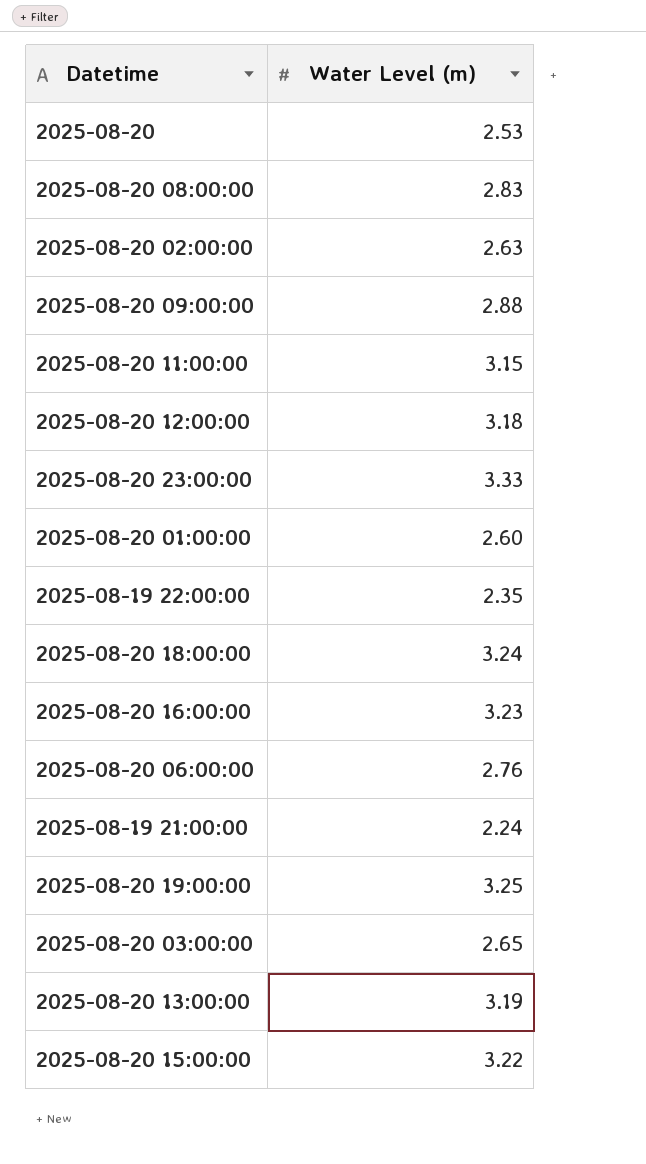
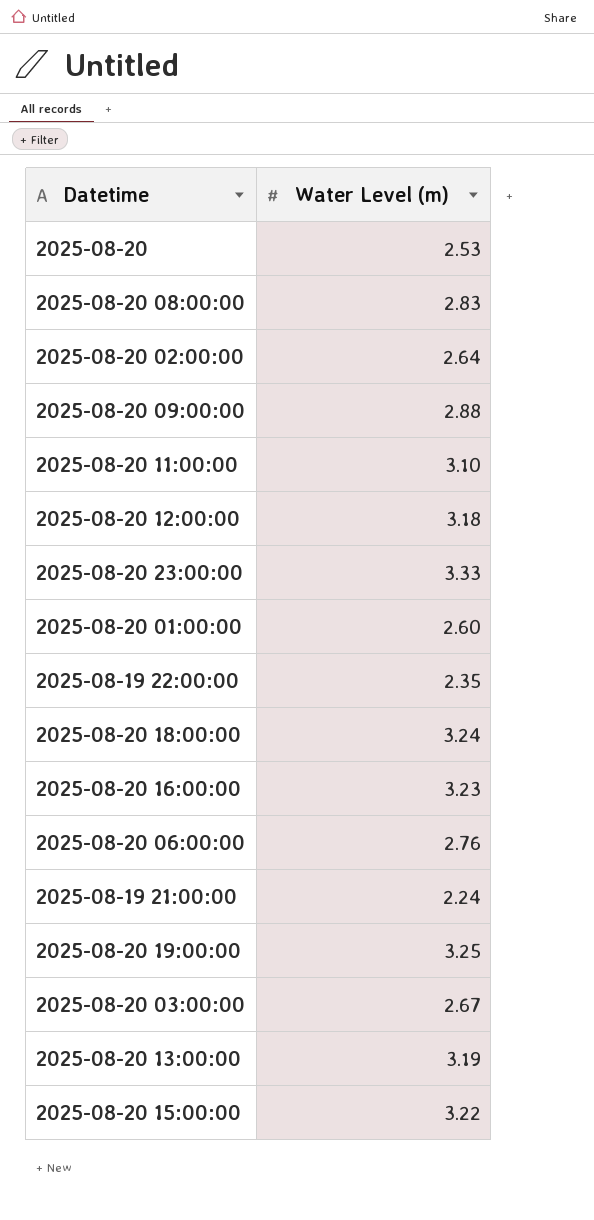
2025-08-20 02:00:00 | Water Level (m): 2.63 -> 2.64
2025-08-20 11:00:00 | Water Level (m): 3.15 -> 3.10
2025-08-20 03:00:00 | Water Level (m): 2.65 -> 2.67

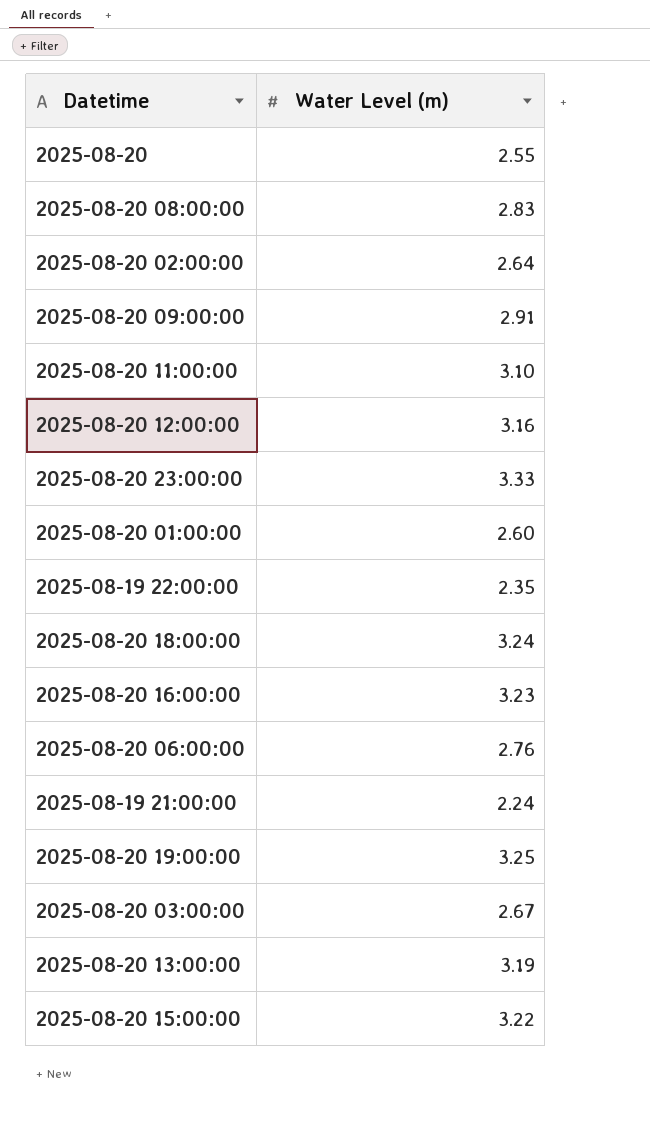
2025-08-20 | Water Level (m): 2.53 -> 2.55
2025-08-20 09:00:00 | Water Level (m): 2.88 -> 2.91
2025-08-20 12:00:00 | Water Level (m): 3.18 -> 3.16

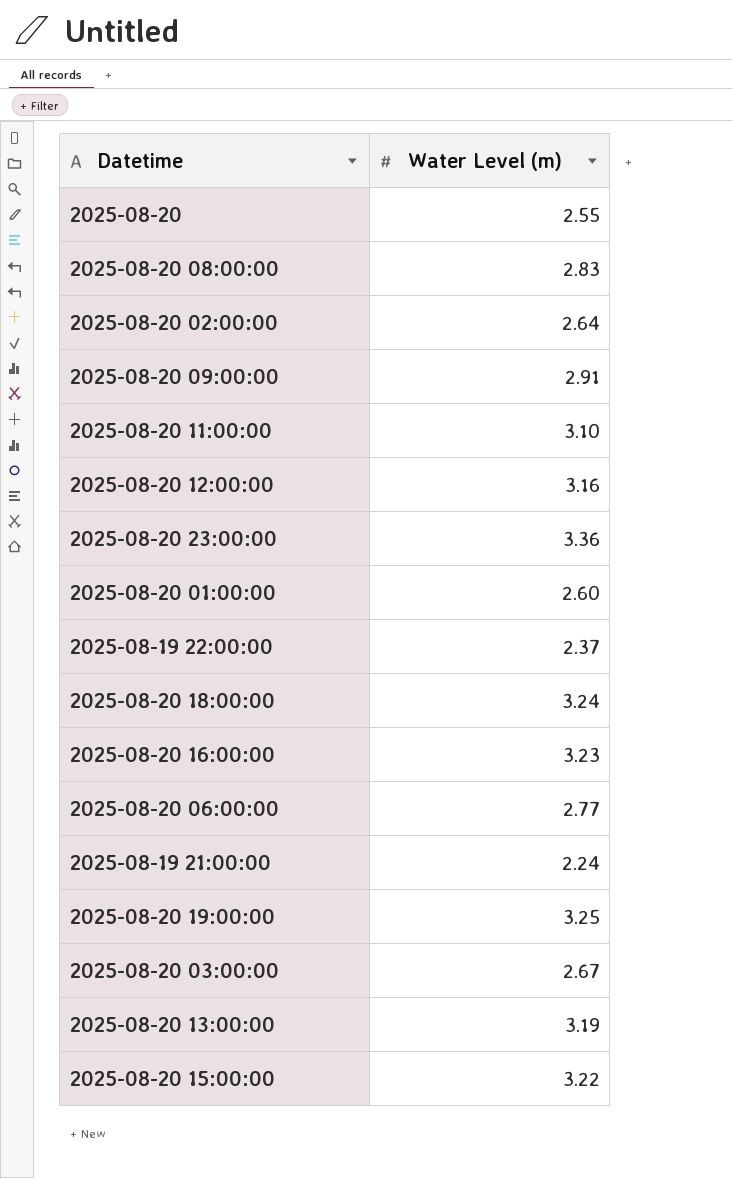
2025-08-20 23:00:00 | Water Level (m): 3.33 -> 3.36
2025-08-19 22:00:00 | Water Level (m): 2.35 -> 2.37
2025-08-20 06:00:00 | Water Level (m): 2.76 -> 2.77

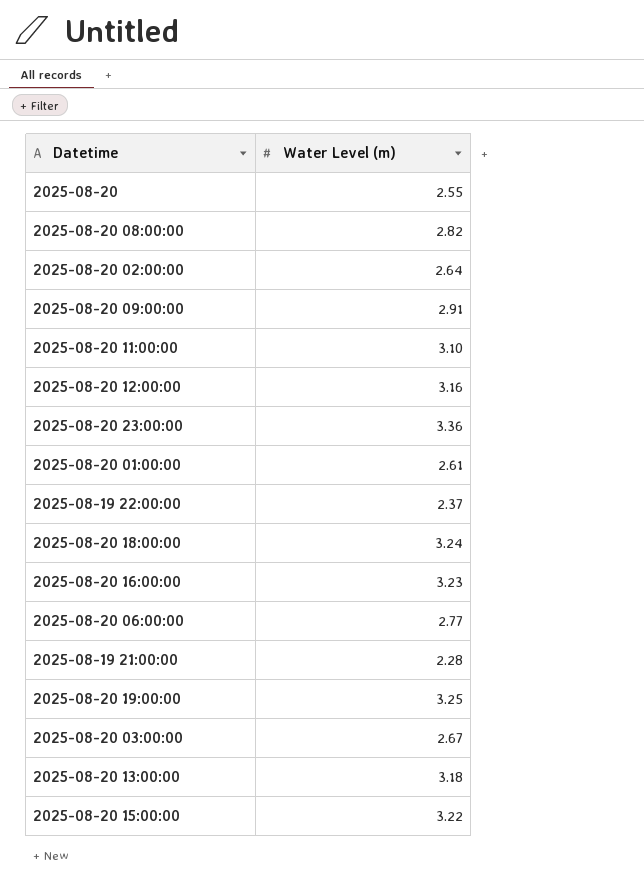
2025-08-20 08:00:00 | Water Level (m): 2.83 -> 2.82
2025-08-20 01:00:00 | Water Level (m): 2.60 -> 2.61
2025-08-19 21:00:00 | Water Level (m): 2.24 -> 2.28
2025-08-20 13:00:00 | Water Level (m): 3.19 -> 3.18

